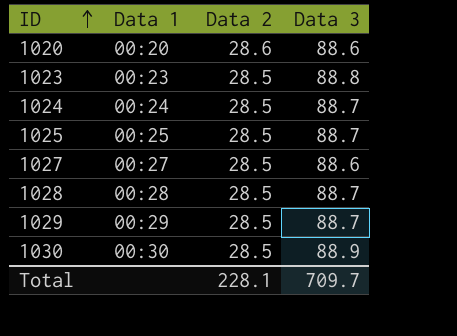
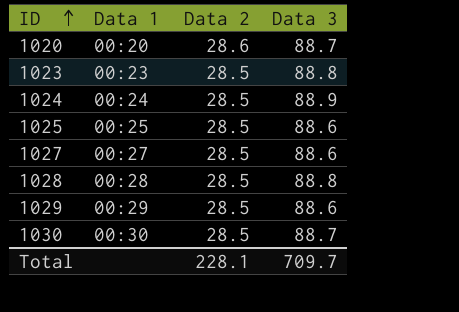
1020 | Data 3: 88.6 -> 88.7
1024 | Data 3: 88.7 -> 88.9
1025 | Data 3: 88.7 -> 88.6
1028 | Data 3: 88.7 -> 88.8
1029 | Data 3: 88.7 -> 88.6
1030 | Data 3: 88.9 -> 88.7

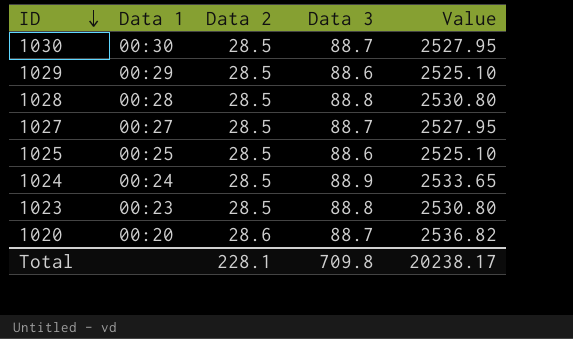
row order: ID ascending -> ID descending
column Value | formula: none -> [Data 2] * [Data 3]
1027 | Data 3: 88.6 -> 88.7
Total | Data 3: 709.7 -> 709.8

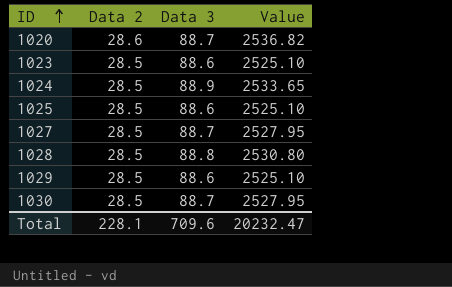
row order: ID descending -> ID ascending
column Data 1 | position: 2 -> none
1023 | Data 3: 88.8 -> 88.6
1023 | Value: 2530.80 -> 2525.10
Total | Data 3: 709.8 -> 709.6
Total | Value: 20238.17 -> 20232.47

